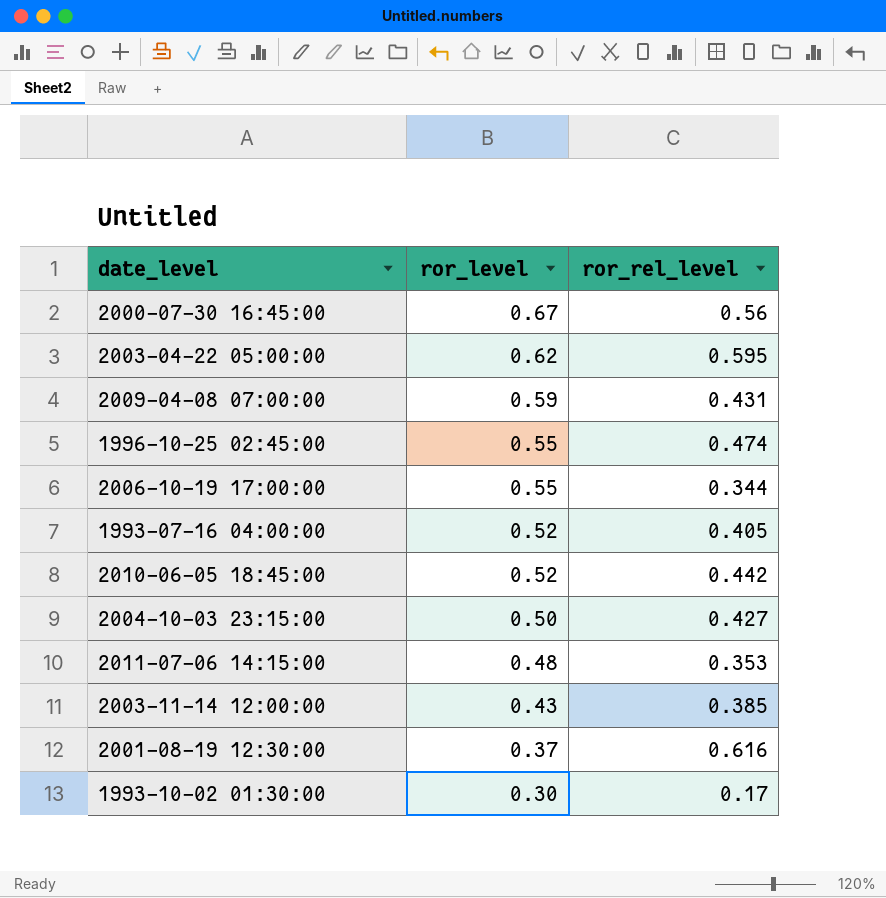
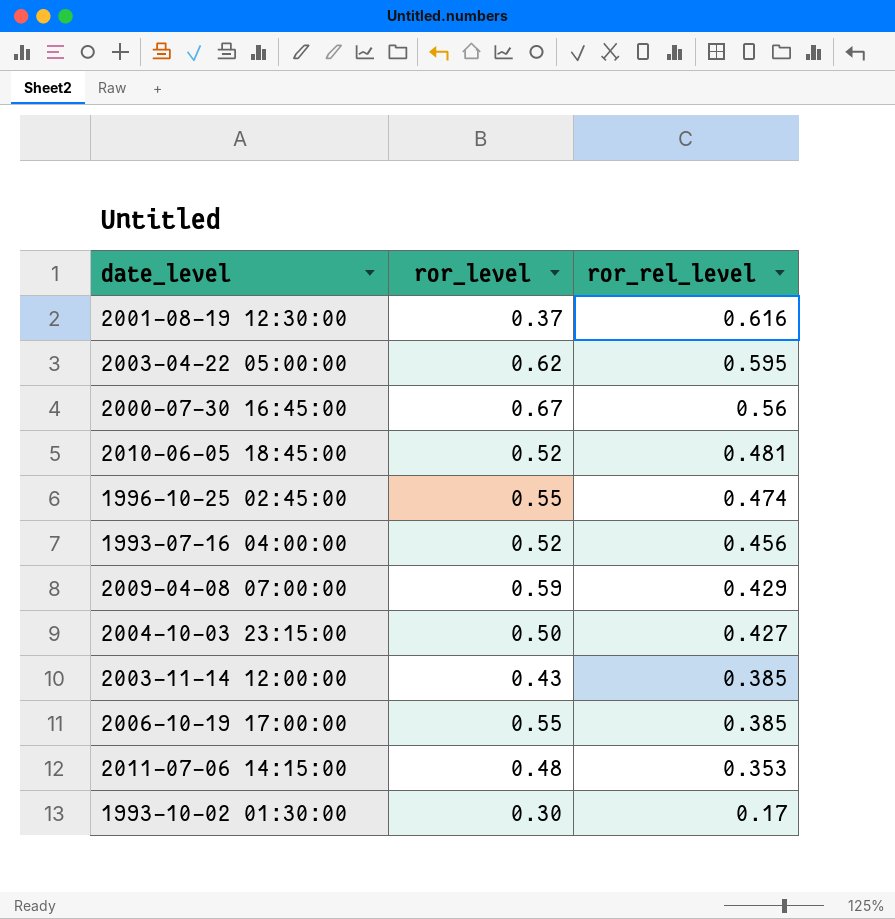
row order: ror_level descending -> ror_rel_level descending
2010-06-05 18:45:00 | ror_rel_level: 0.442 -> 0.481
1993-07-16 04:00:00 | ror_rel_level: 0.405 -> 0.456
2009-04-08 07:00:00 | ror_rel_level: 0.431 -> 0.429
2006-10-19 17:00:00 | ror_rel_level: 0.344 -> 0.385

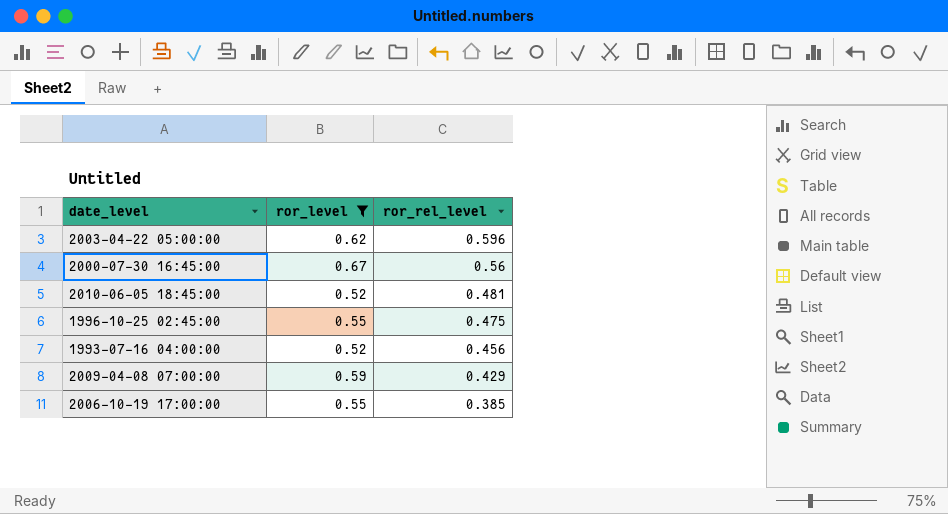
filter: none -> ror_level >= 0.52
2003-04-22 05:00:00 | ror_rel_level: 0.595 -> 0.596
1996-10-25 02:45:00 | ror_rel_level: 0.474 -> 0.475

